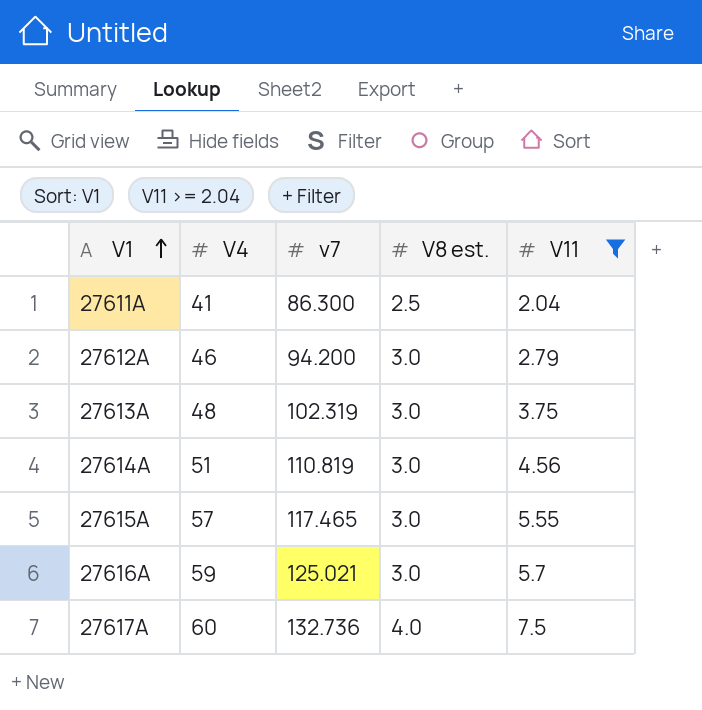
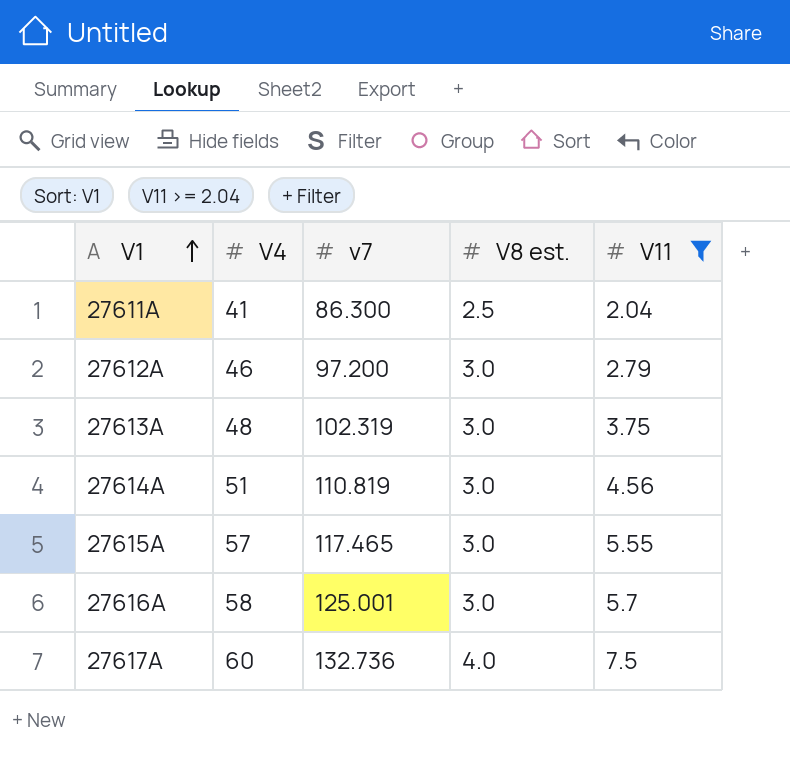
27612А | v7: 94.200 -> 97.200
27616А | V4: 59 -> 58
27616А | v7: 125.021 -> 125.001

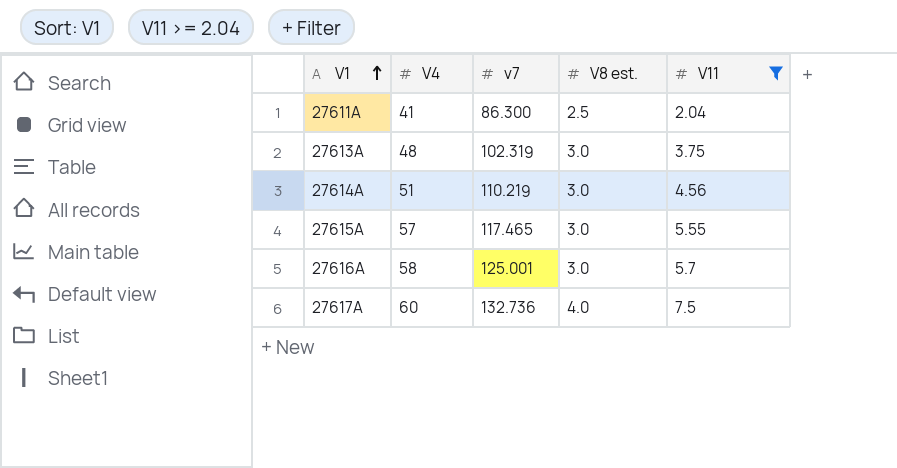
row 27612А: 46 | 97.200 | 3.0 | 2.79 -> none
27614А | v7: 110.819 -> 110.219

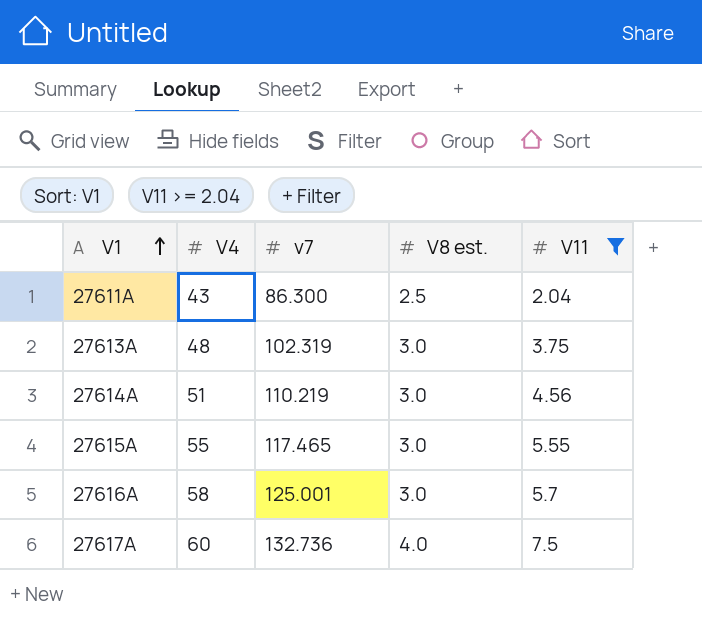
27611А | V4: 41 -> 43
27615А | V4: 57 -> 55

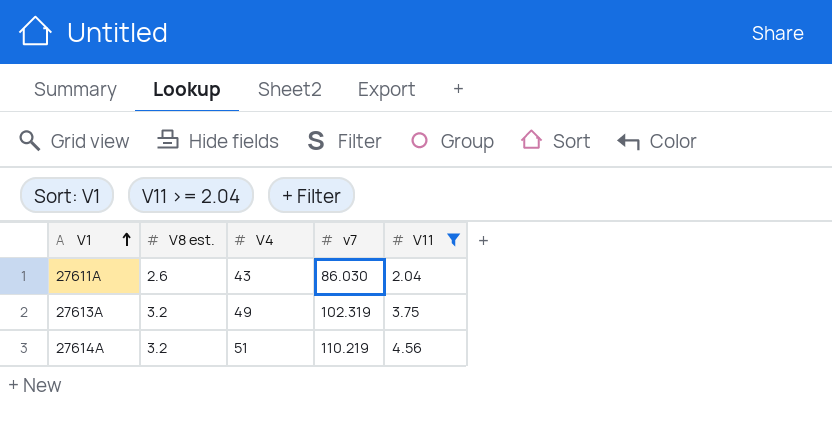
column V8 est. | position: 4 -> 2
row 27615А: 55 | 117.465 | 3.0 | 5.55 -> none
row 27616А: 58 | 125.001 | 3.0 | 5.7 -> none
row 27617А: 60 | 132.736 | 4.0 | 7.5 -> none
27611А | V8 est.: 2.5 -> 2.6
27611А | v7: 86.300 -> 86.030
27613А | V8 est.: 3.0 -> 3.2
27613А | V4: 48 -> 49
27614А | V8 est.: 3.0 -> 3.2

